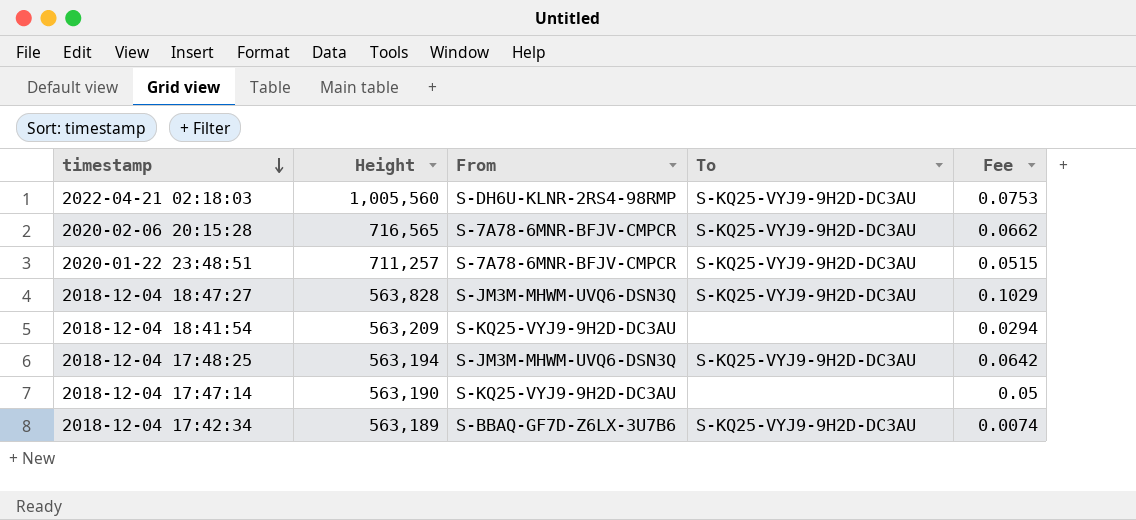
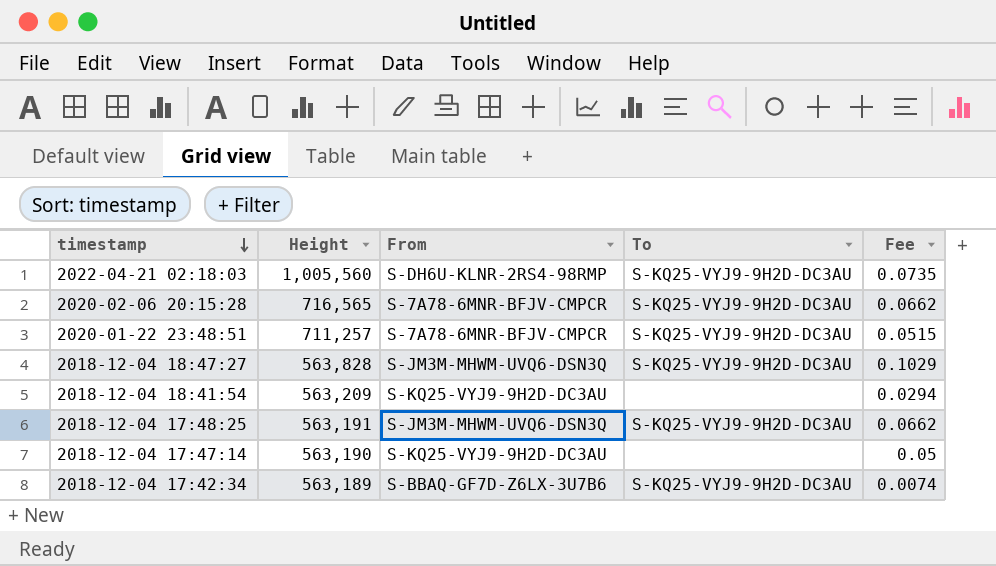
2022-04-21 02:18:03 | Fee: 0.0753 -> 0.0735
2018-12-04 17:48:25 | Height: 563,194 -> 563,191
2018-12-04 17:48:25 | Fee: 0.0642 -> 0.0662

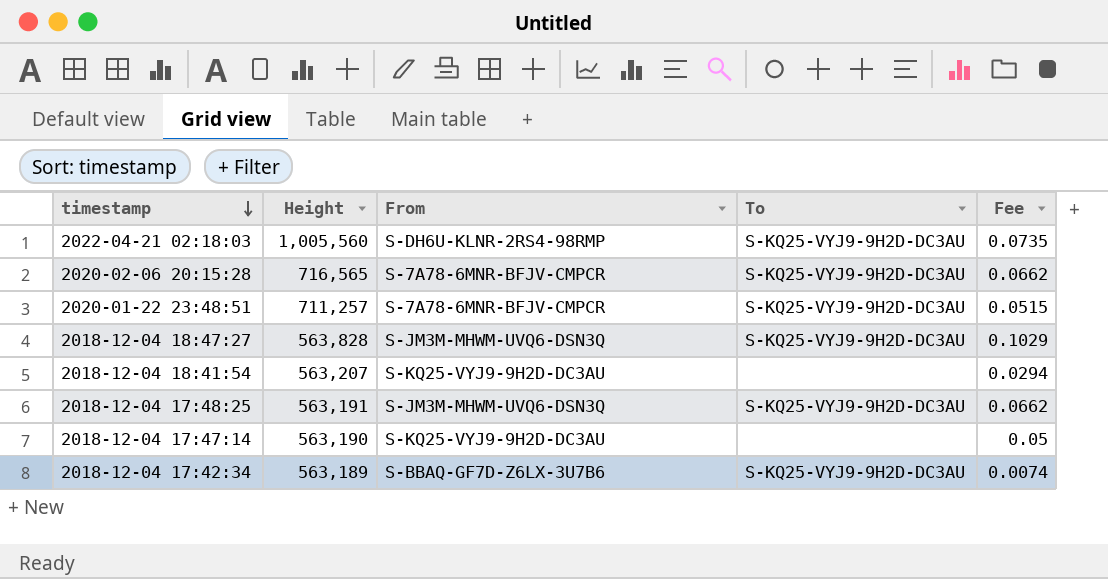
2018-12-04 18:41:54 | Height: 563,209 -> 563,207

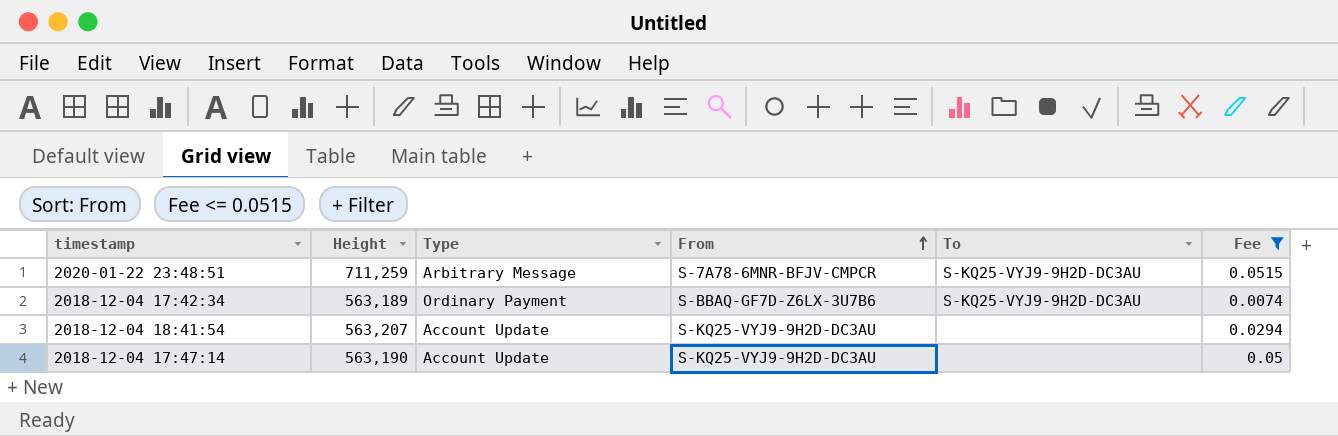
filter: none -> Fee <= 0.0515
row order: timestamp descending -> From ascending
column Type | position: none -> 3
2020-01-22 23:48:51 | Height: 711,257 -> 711,259

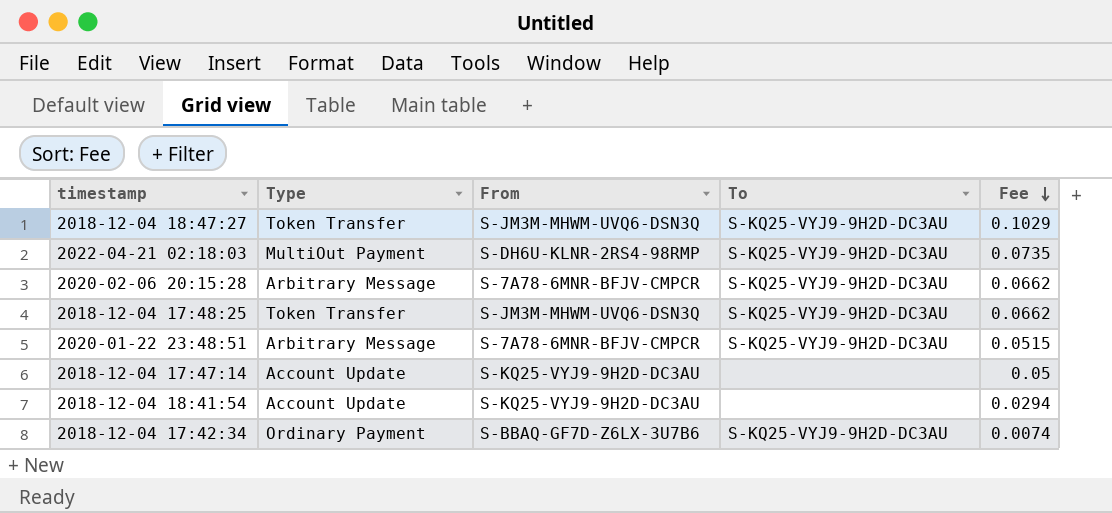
filter: Fee <= 0.0515 -> none
row order: From ascending -> Fee descending
column Height | position: 2 -> none

